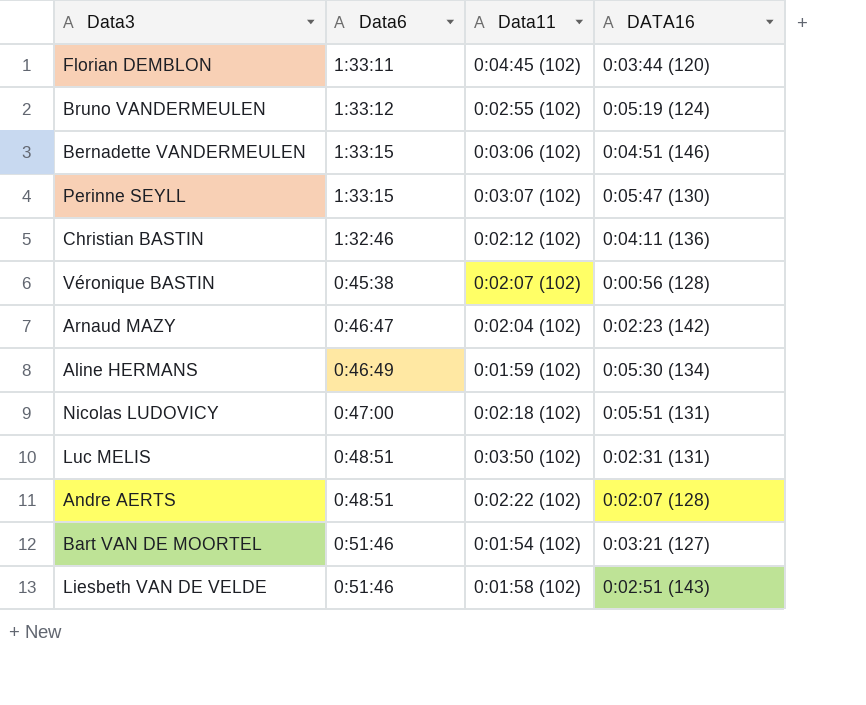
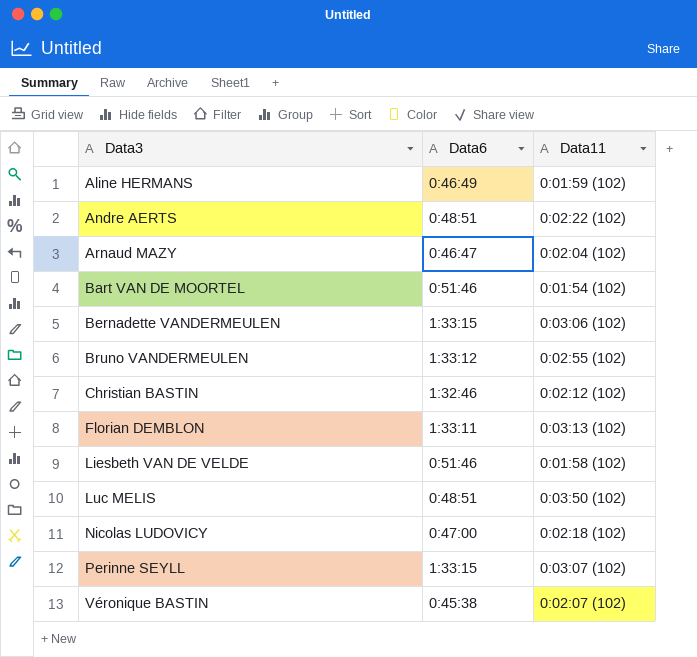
row order: none -> Data3 ascending
column DATA16 | position: 4 -> none
Florian DEMBLON | Data11: 0:04:45 (102) -> 0:03:13 (102)

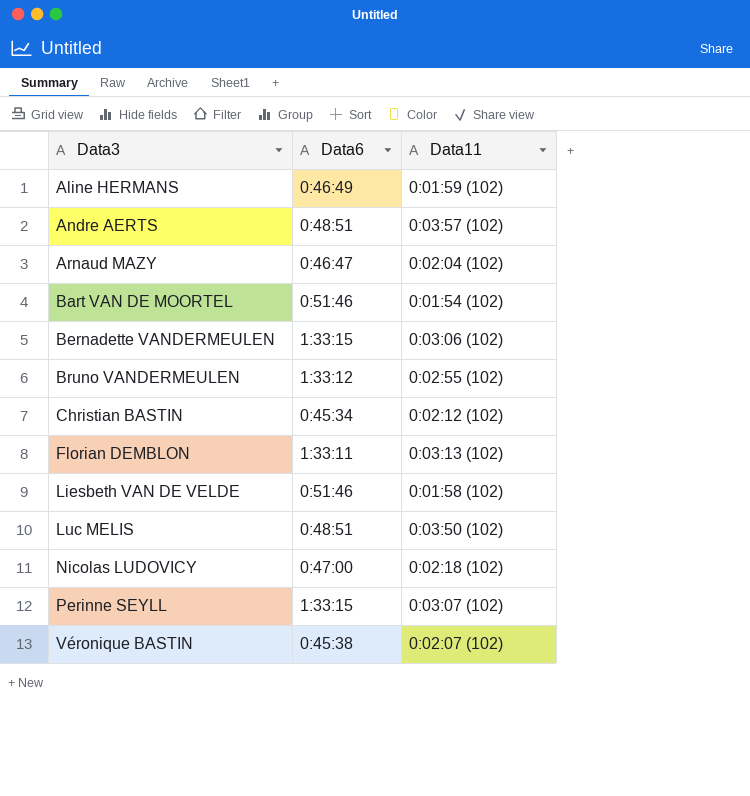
Andre AERTS | Data11: 0:02:22 (102) -> 0:03:57 (102)
Christian BASTIN | Data6: 1:32:46 -> 0:45:34

